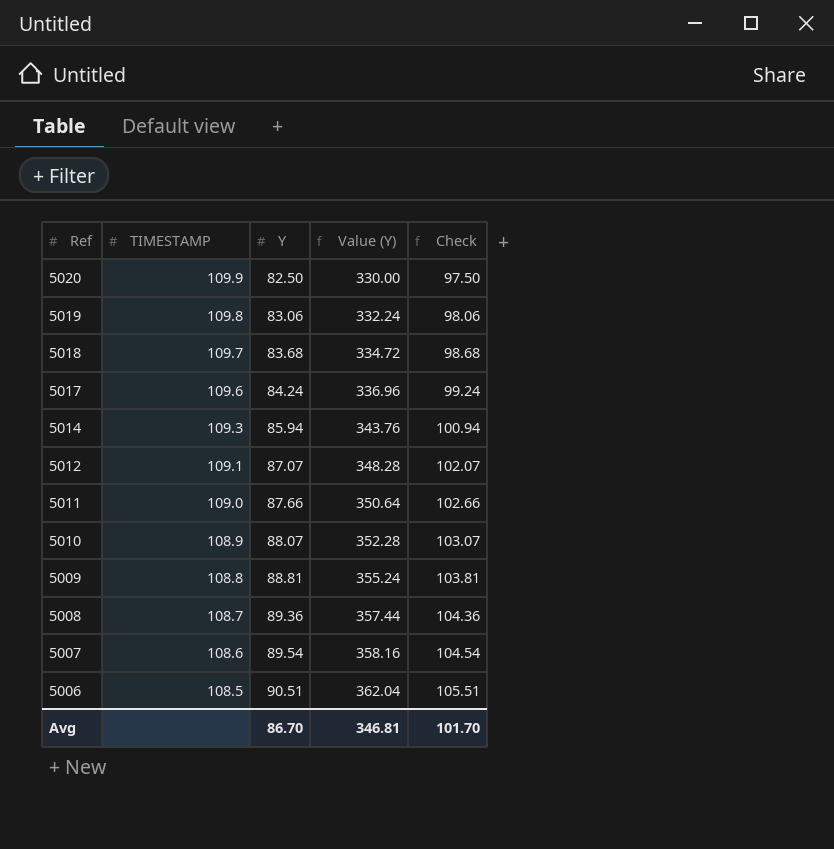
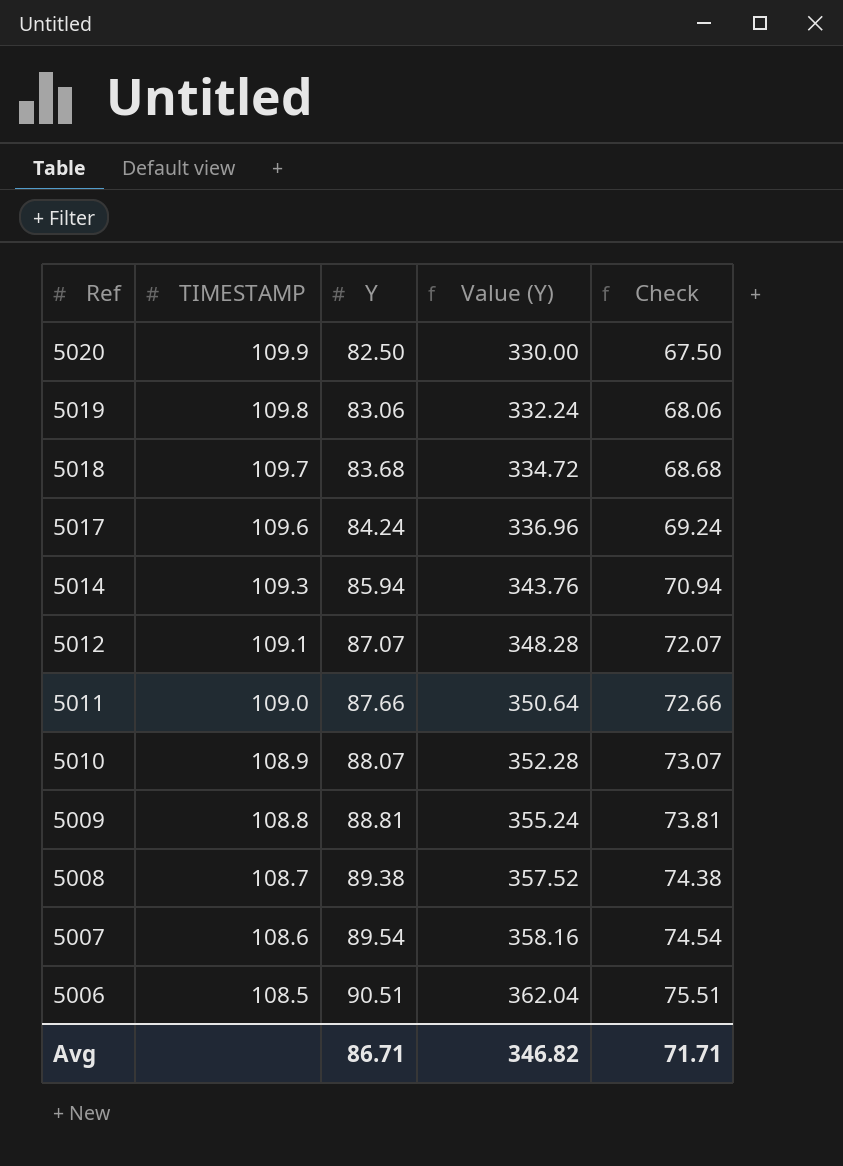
column Check | formula: [Y] + 15 -> [Y] - 15
5008 | Y: 89.36 -> 89.38
5008 | Value (Y): 357.44 -> 357.52
Avg | Y: 86.70 -> 86.71
Avg | Value (Y): 346.81 -> 346.82
Avg | Check: 101.70 -> 71.71

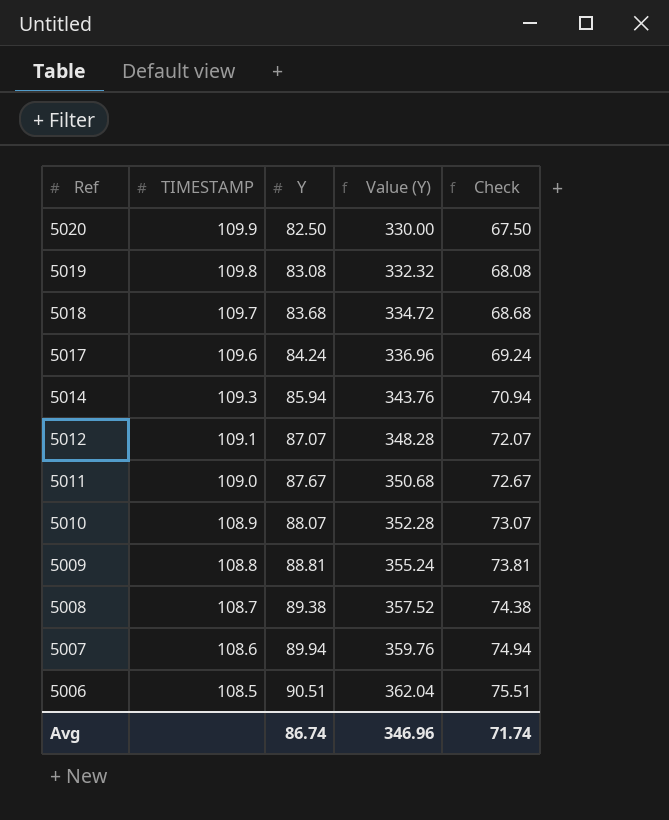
5019 | Y: 83.06 -> 83.08
5019 | Value (Y): 332.24 -> 332.32
5019 | Check: 68.06 -> 68.08
5011 | Y: 87.66 -> 87.67
5011 | Value (Y): 350.64 -> 350.68
5011 | Check: 72.66 -> 72.67
5007 | Y: 89.54 -> 89.94
5007 | Value (Y): 358.16 -> 359.76
5007 | Check: 74.54 -> 74.94
Avg | Y: 86.71 -> 86.74
Avg | Value (Y): 346.82 -> 346.96
Avg | Check: 71.71 -> 71.74

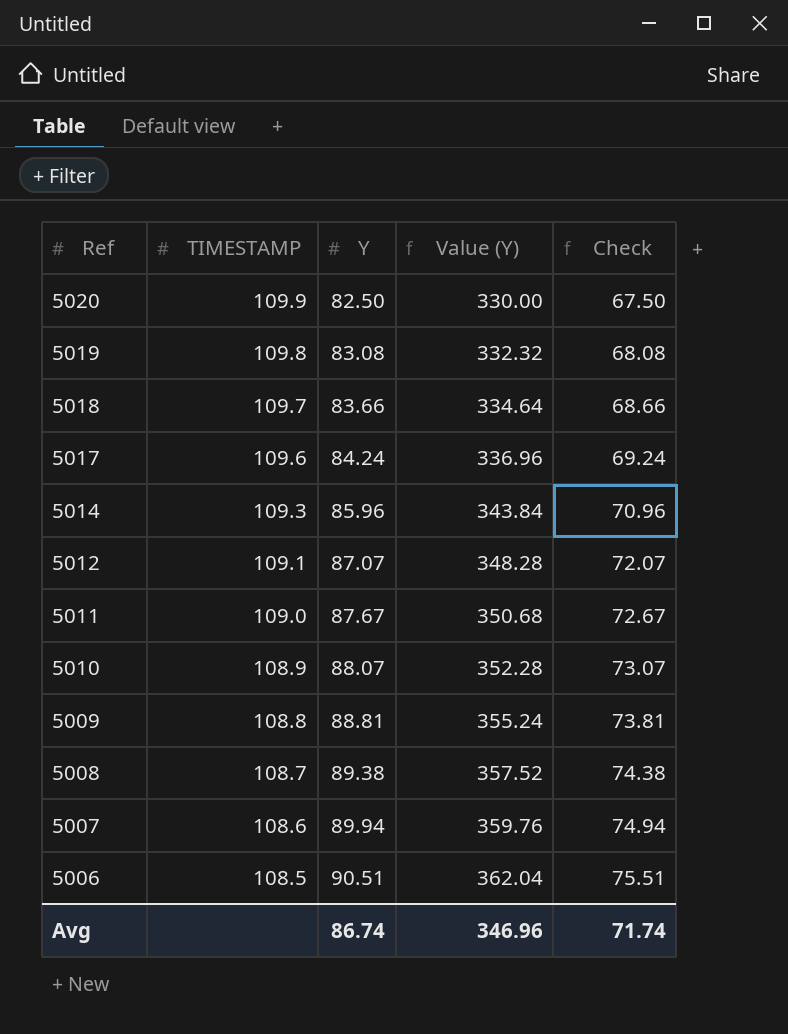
5018 | Y: 83.68 -> 83.66
5018 | Value (Y): 334.72 -> 334.64
5018 | Check: 68.68 -> 68.66
5014 | Y: 85.94 -> 85.96
5014 | Value (Y): 343.76 -> 343.84
5014 | Check: 70.94 -> 70.96

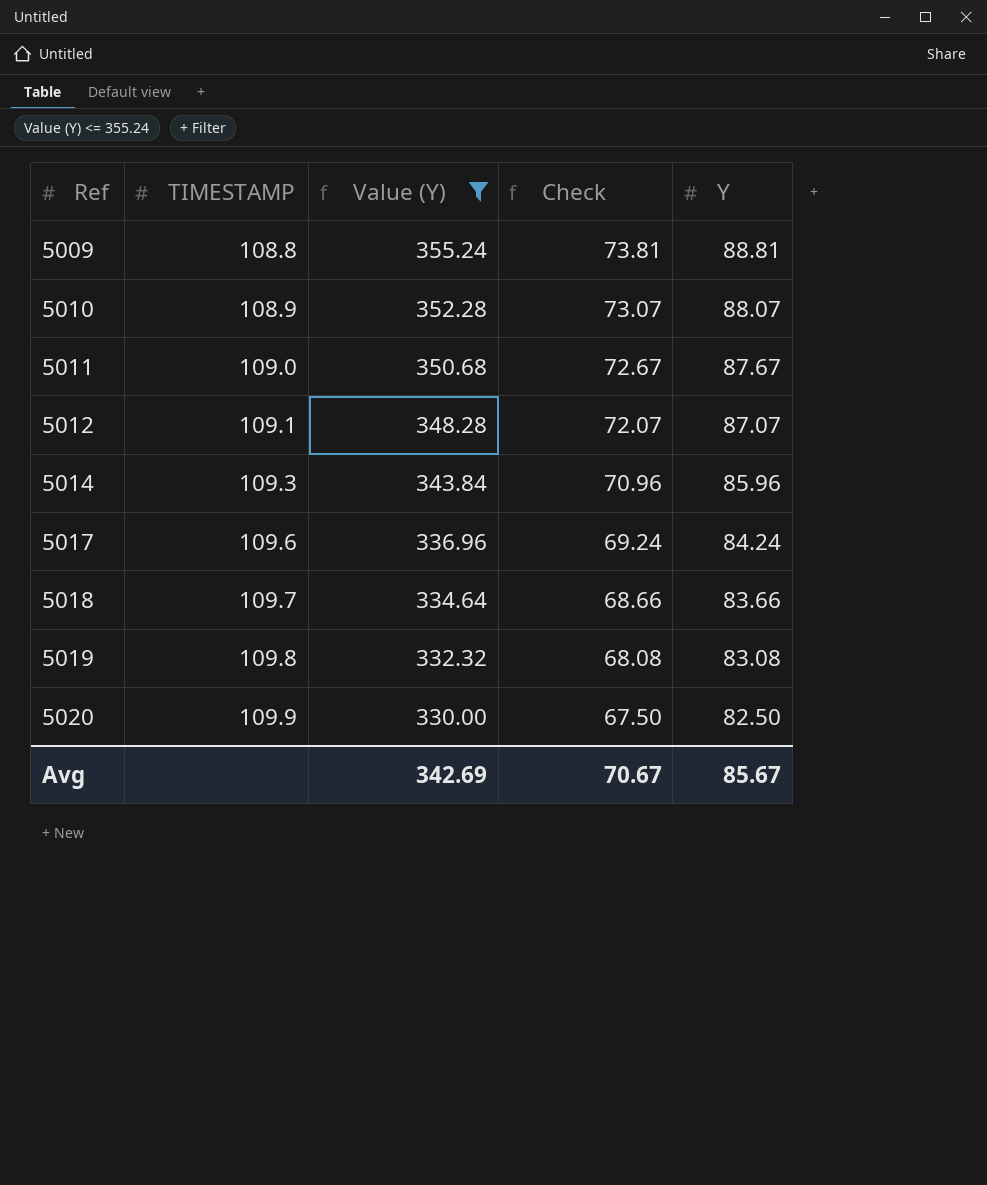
filter: none -> Value (Y) <= 355.24
row order: Ref descending -> Ref ascending
column Y | position: 3 -> 5
Avg | Value (Y): 346.96 -> 342.69
Avg | Check: 71.74 -> 70.67
Avg | Y: 86.74 -> 85.67

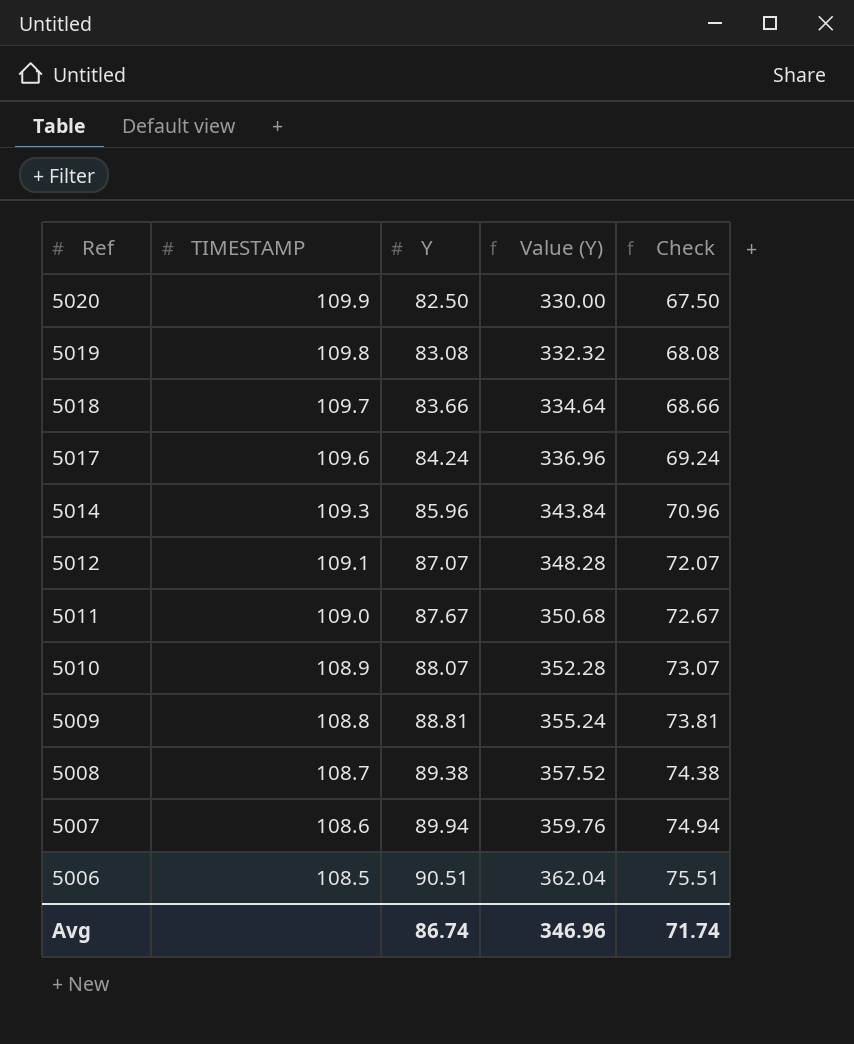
filter: Value (Y) <= 355.24 -> none
row order: Ref ascending -> Ref descending
column Y | position: 5 -> 3
Avg | Y: 85.67 -> 86.74
Avg | Value (Y): 342.69 -> 346.96
Avg | Check: 70.67 -> 71.74

